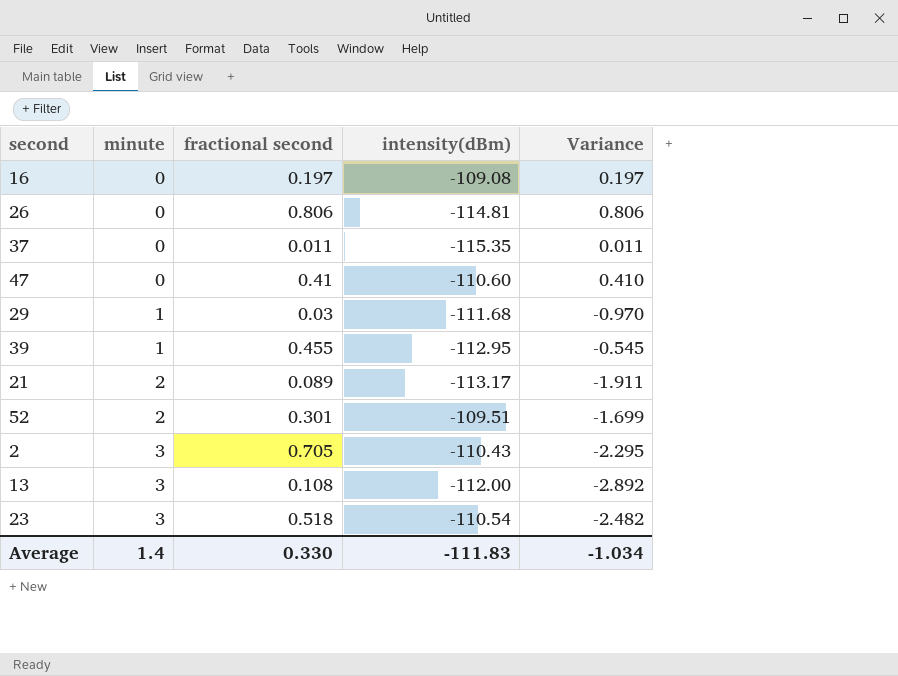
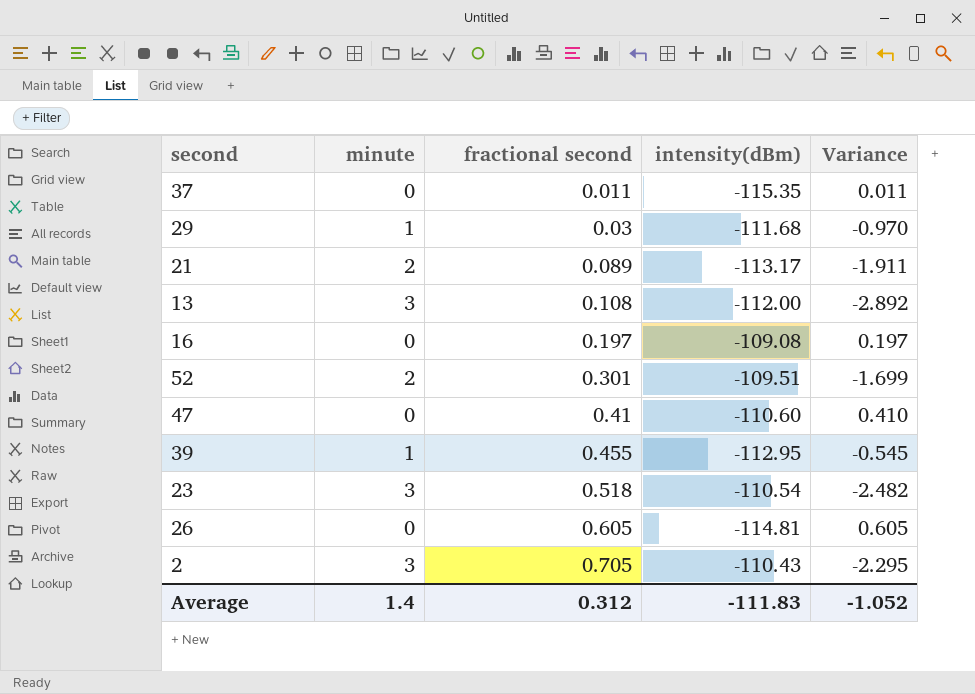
row order: minute ascending -> fractional second ascending
26 | fractional second: 0.806 -> 0.605
26 | Variance: 0.806 -> 0.605
Average | fractional second: 0.330 -> 0.312
Average | Variance: -1.034 -> -1.052

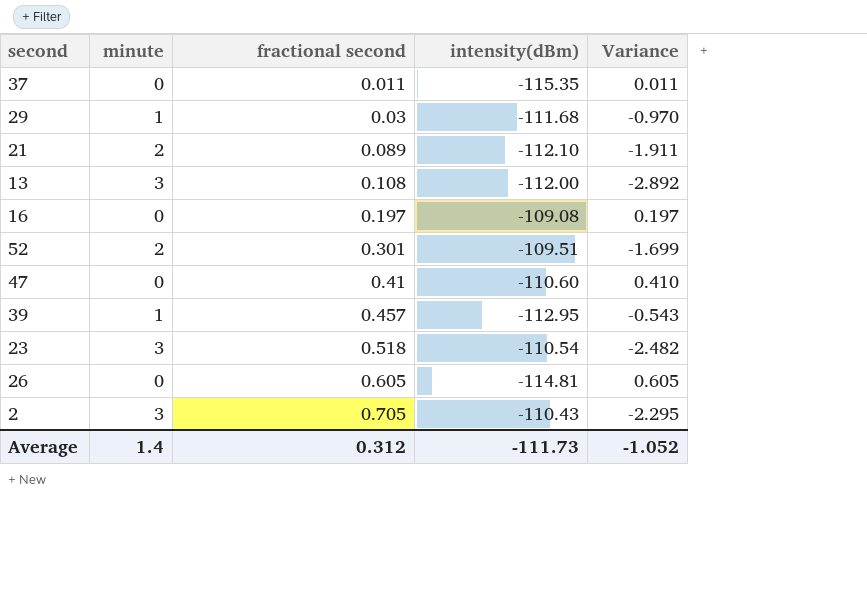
21 | intensity(dBm): -113.17 -> -112.10
39 | fractional second: 0.455 -> 0.457
39 | Variance: -0.545 -> -0.543
Average | intensity(dBm): -111.83 -> -111.73

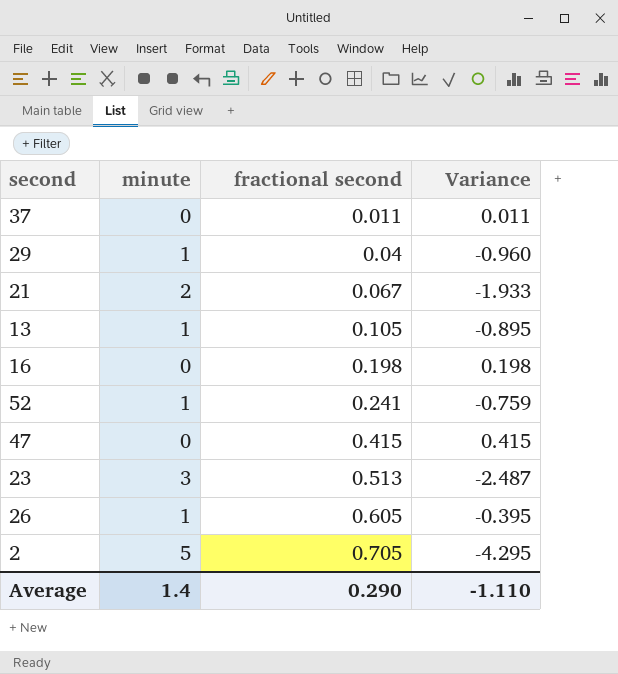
column intensity(dBm) | position: 4 -> none
row 39: 1 | 0.457 | -112.95 | -0.543 -> none
29 | fractional second: 0.03 -> 0.04
29 | Variance: -0.970 -> -0.960
21 | fractional second: 0.089 -> 0.067
21 | Variance: -1.911 -> -1.933
13 | minute: 3 -> 1
13 | fractional second: 0.108 -> 0.105
13 | Variance: -2.892 -> -0.895
16 | fractional second: 0.197 -> 0.198
16 | Variance: 0.197 -> 0.198
52 | minute: 2 -> 1
52 | fractional second: 0.301 -> 0.241
52 | Variance: -1.699 -> -0.759
47 | fractional second: 0.41 -> 0.415
47 | Variance: 0.410 -> 0.415
23 | fractional second: 0.518 -> 0.513
23 | Variance: -2.482 -> -2.487
26 | minute: 0 -> 1
26 | Variance: 0.605 -> -0.395
2 | minute: 3 -> 5
2 | Variance: -2.295 -> -4.295
Average | fractional second: 0.312 -> 0.290
Average | Variance: -1.052 -> -1.110

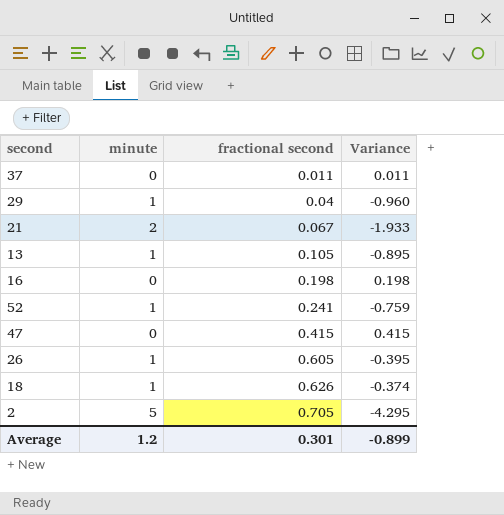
row 23: 3 | 0.513 | -2.487 -> none
row 18: none -> 1 | 0.626 | -0.374
Average | minute: 1.4 -> 1.2
Average | fractional second: 0.290 -> 0.301
Average | Variance: -1.110 -> -0.899

